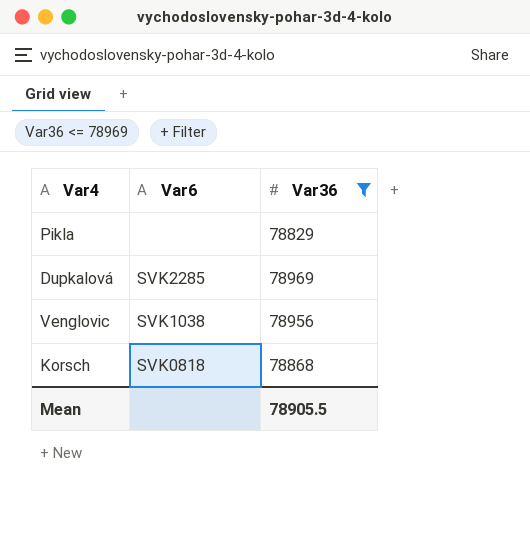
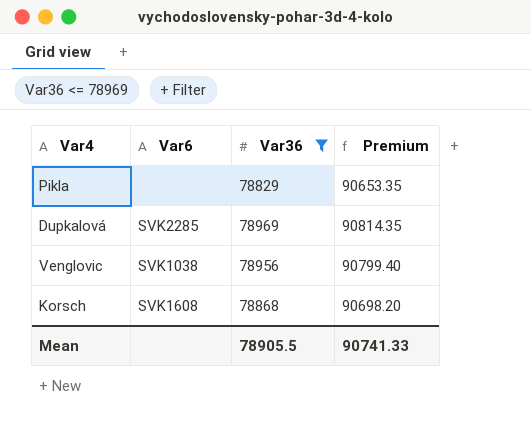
column Premium | formula: none -> [Var36] * 1.15
Korsch | Var6: SVK0818 -> SVK1608

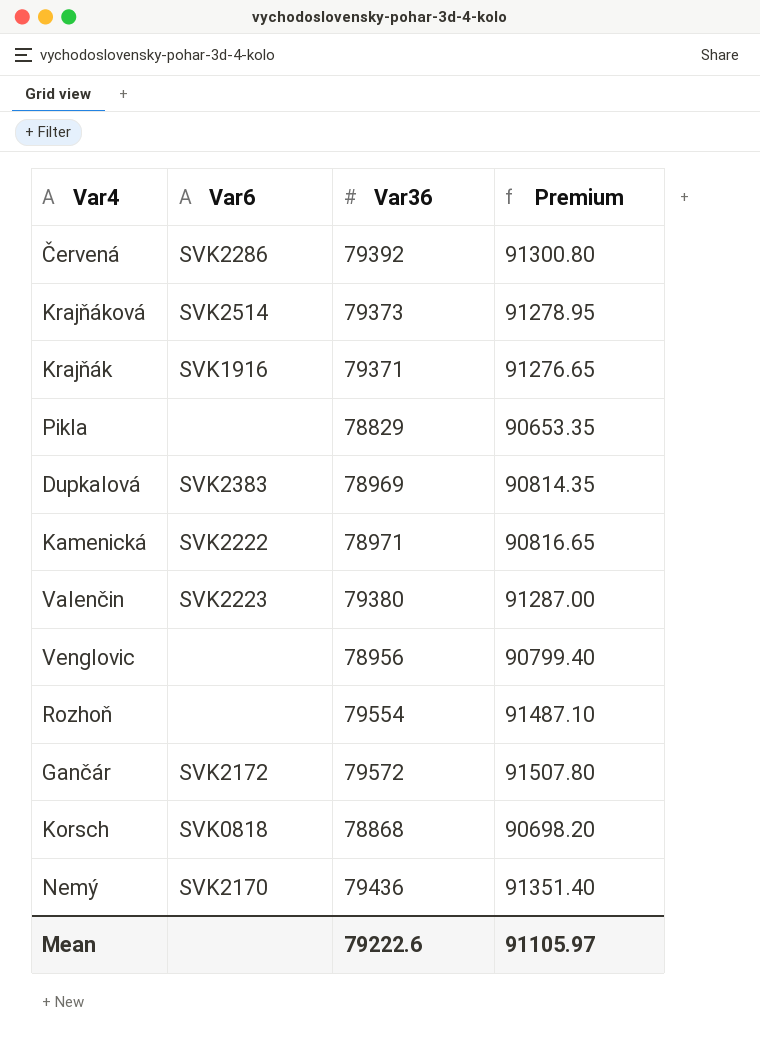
filter: Var36 <= 78969 -> none
Dupkalová | Var6: SVK2285 -> SVK2383
Venglovic | Var6: SVK1038 -> none
Korsch | Var6: SVK1608 -> SVK0818
Mean | Var36: 78905.5 -> 79222.6
Mean | Premium: 90741.33 -> 91105.97

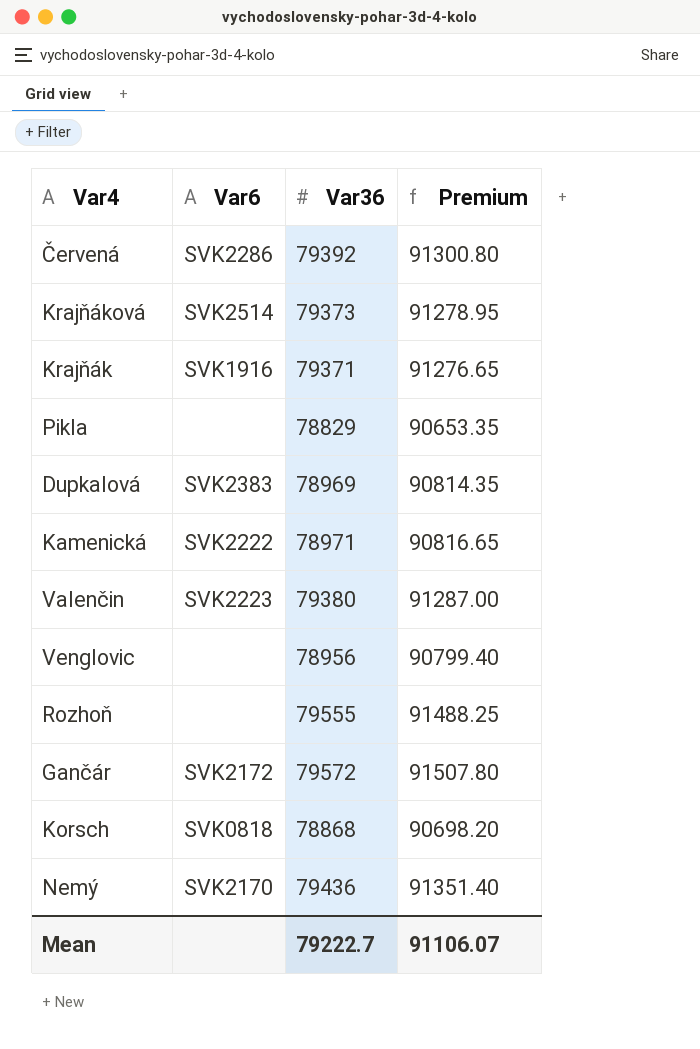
Rozhoň | Var36: 79554 -> 79555
Rozhoň | Premium: 91487.10 -> 91488.25
Mean | Var36: 79222.6 -> 79222.7
Mean | Premium: 91105.97 -> 91106.07

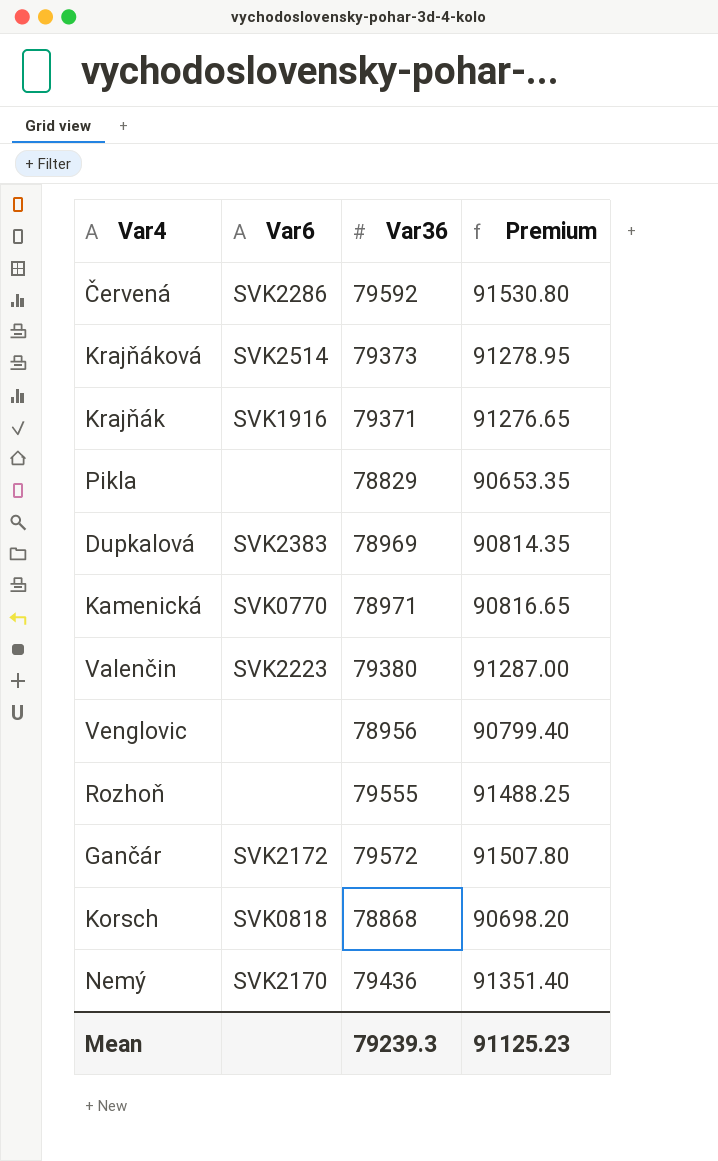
Červená | Var36: 79392 -> 79592
Červená | Premium: 91300.80 -> 91530.80
Kamenická | Var6: SVK2222 -> SVK0770
Mean | Var36: 79222.7 -> 79239.3
Mean | Premium: 91106.07 -> 91125.23

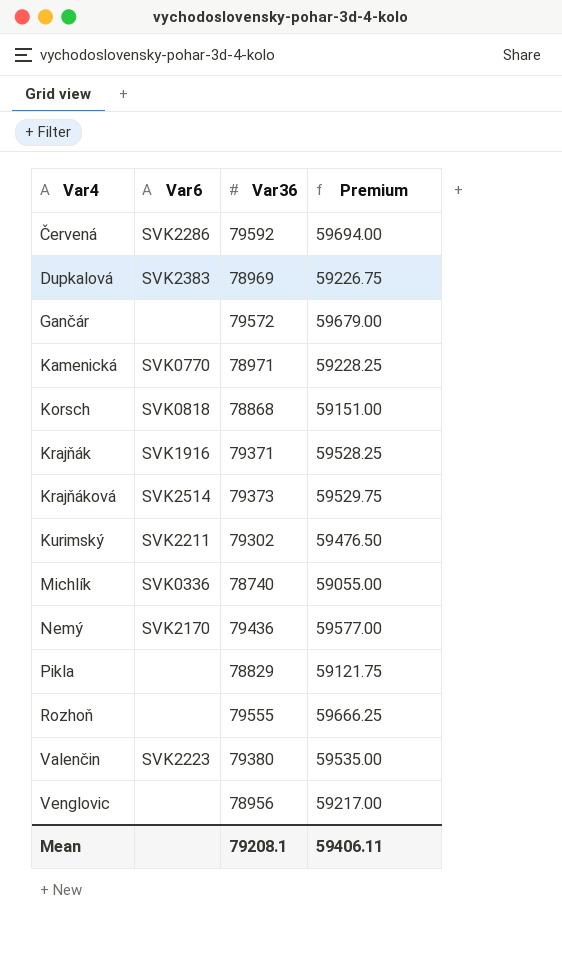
row order: none -> Var4 ascending
column Premium | formula: [Var36] * 1.15 -> [Var36] * 0.75
Gančár | Var6: SVK2172 -> none
row Kurimský: none -> SVK2211 | 79302 | 59476.50
row Michlík: none -> SVK0336 | 78740 | 59055.00
Mean | Var36: 79239.3 -> 79208.1
Mean | Premium: 91125.23 -> 59406.11

